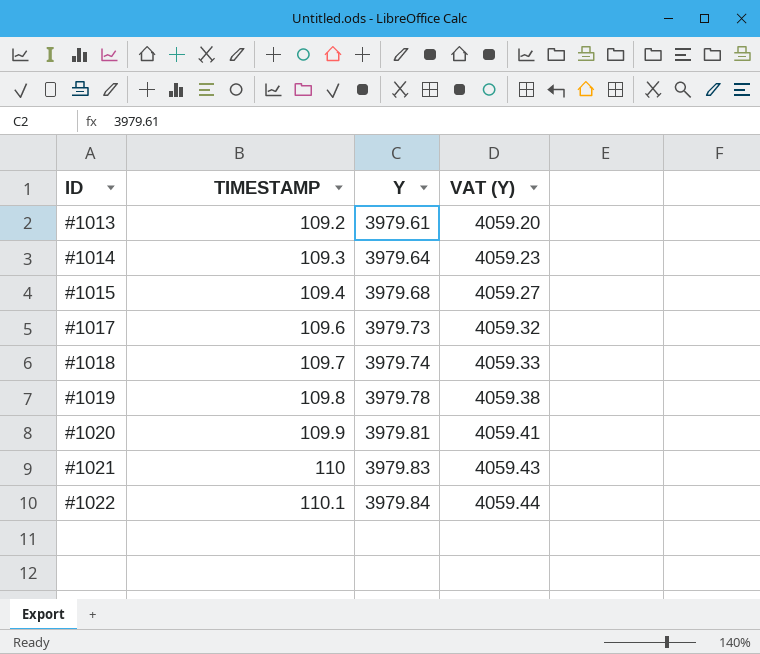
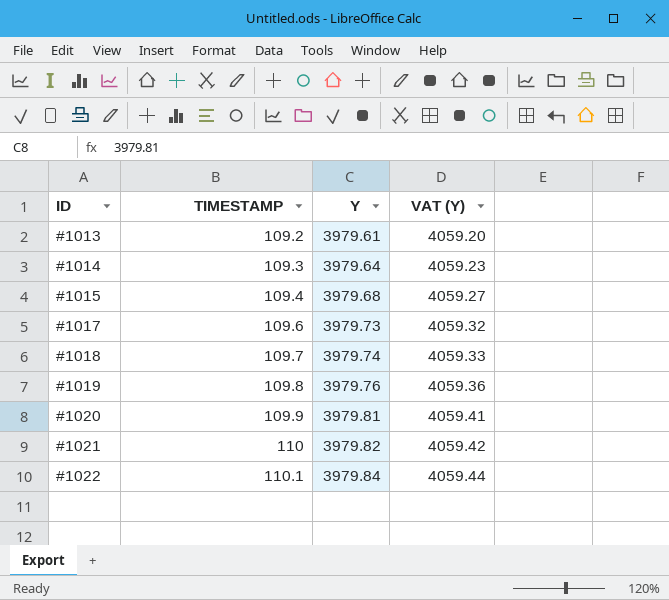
#1019 | Y: 3979.78 -> 3979.76
#1019 | VAT (Y): 4059.38 -> 4059.36
#1021 | Y: 3979.83 -> 3979.82
#1021 | VAT (Y): 4059.43 -> 4059.42

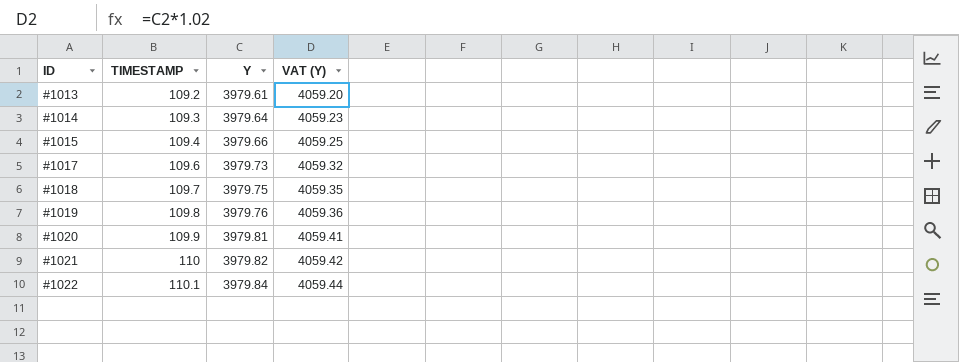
#1015 | Y: 3979.68 -> 3979.66
#1015 | VAT (Y): 4059.27 -> 4059.25
#1018 | Y: 3979.74 -> 3979.75
#1018 | VAT (Y): 4059.33 -> 4059.35

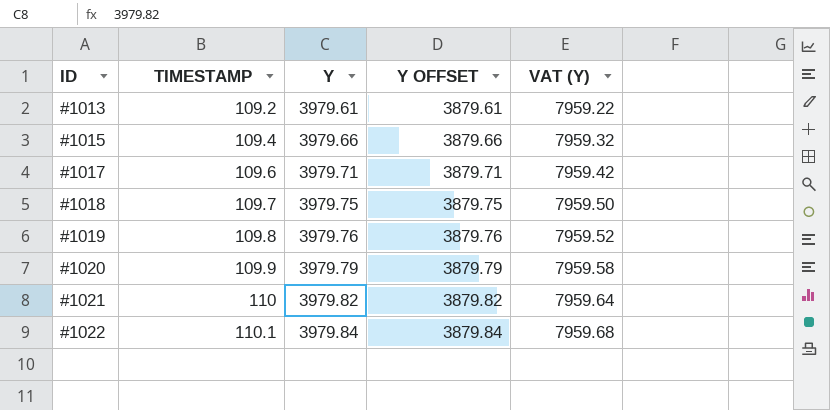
column Y OFFSET | formula: none -> [Y] - 100
column VAT (Y) | formula: [Y] * 1.02 -> [Y] * 2
row #1014: 109.3 | 3979.64 | 4059.23 -> none
#1017 | Y: 3979.73 -> 3979.71
#1020 | Y: 3979.81 -> 3979.79

